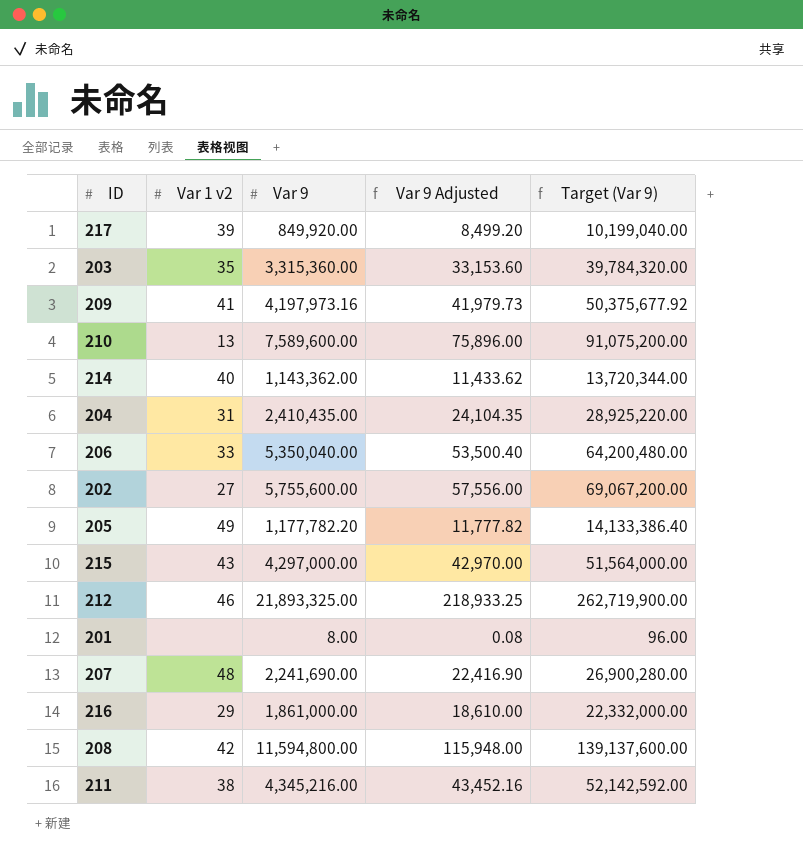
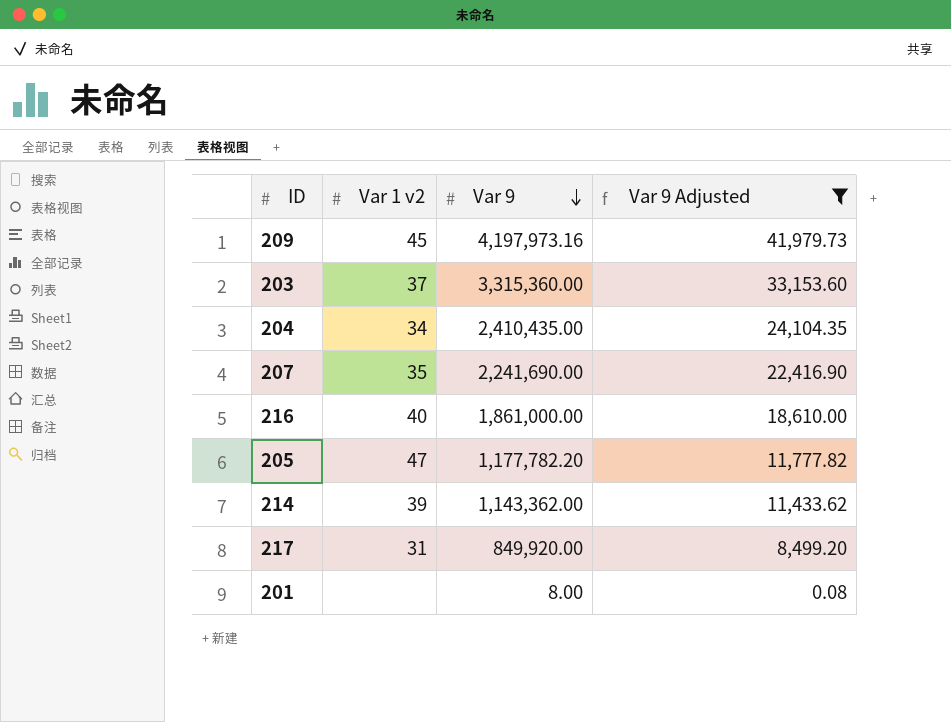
filter: none -> Var 9 Adjusted <= 41,979.73
row order: none -> Var 9 descending
column Target (Var 9) | formula: [Var 9] * 12 -> none
209 | Var 1 v2: 41 -> 45
203 | Var 1 v2: 35 -> 37
204 | Var 1 v2: 31 -> 34
207 | Var 1 v2: 48 -> 35
216 | Var 1 v2: 29 -> 40
205 | Var 1 v2: 49 -> 47
214 | Var 1 v2: 40 -> 39
217 | Var 1 v2: 39 -> 31

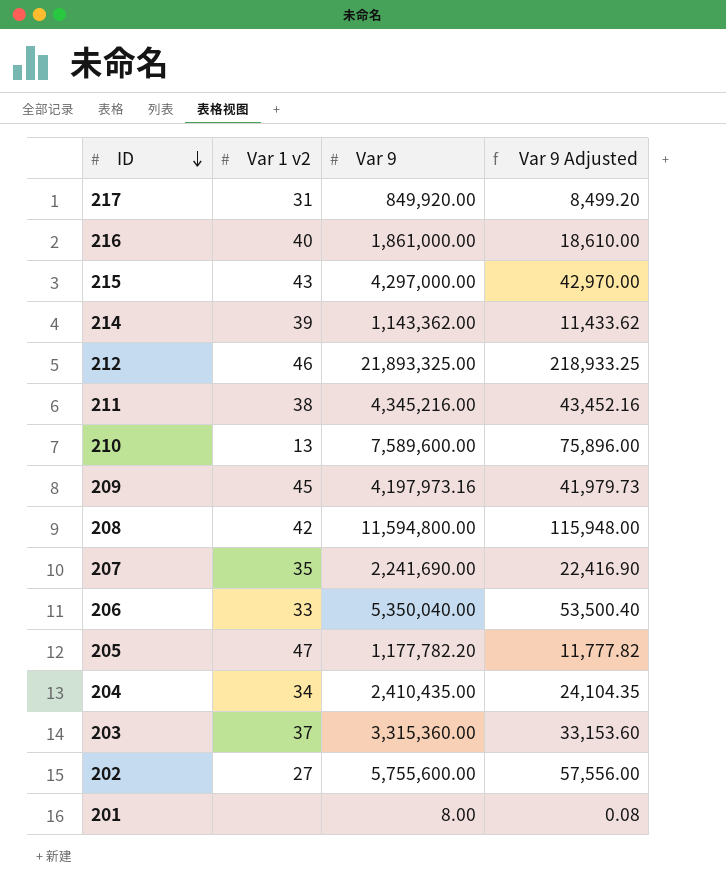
filter: Var 9 Adjusted <= 41,979.73 -> none
row order: Var 9 descending -> ID descending

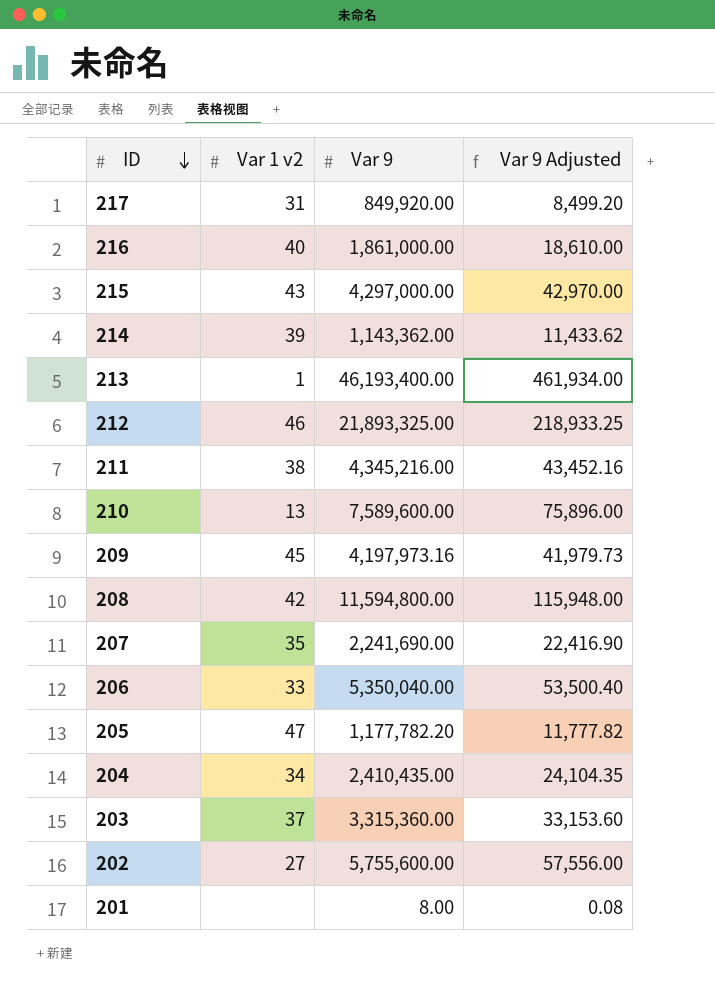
row 213: none -> 1 | 46,193,400.00 | 461,934.00

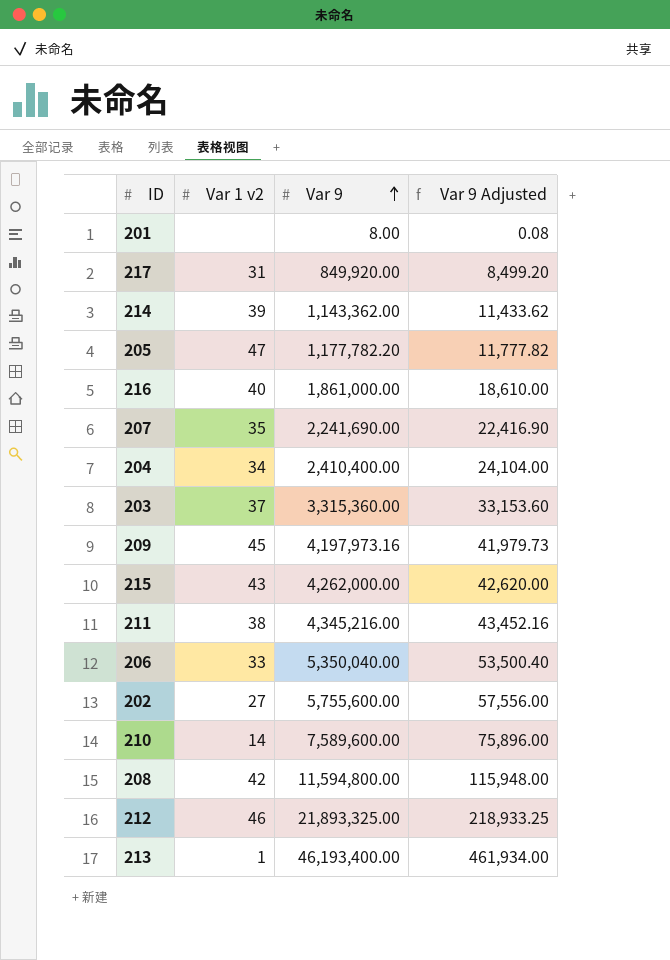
row order: ID descending -> Var 9 ascending
204 | Var 9: 2,410,435.00 -> 2,410,400.00
204 | Var 9 Adjusted: 24,104.35 -> 24,104.00
215 | Var 9: 4,297,000.00 -> 4,262,000.00
215 | Var 9 Adjusted: 42,970.00 -> 42,620.00
210 | Var 1 v2: 13 -> 14

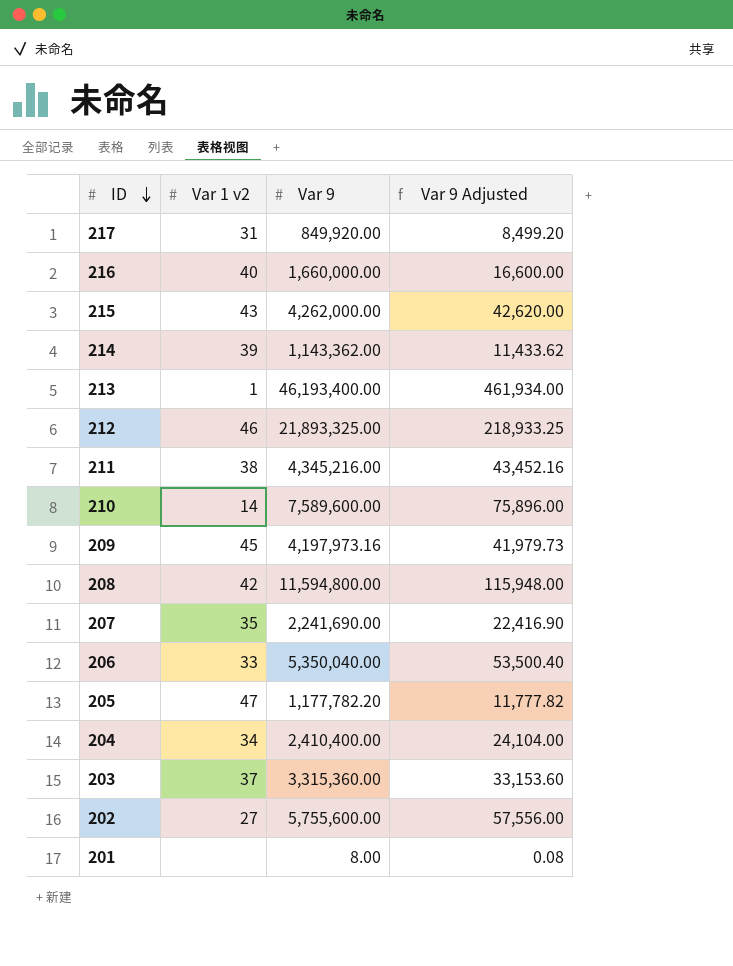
row order: Var 9 ascending -> ID descending
216 | Var 9: 1,861,000.00 -> 1,660,000.00
216 | Var 9 Adjusted: 18,610.00 -> 16,600.00

